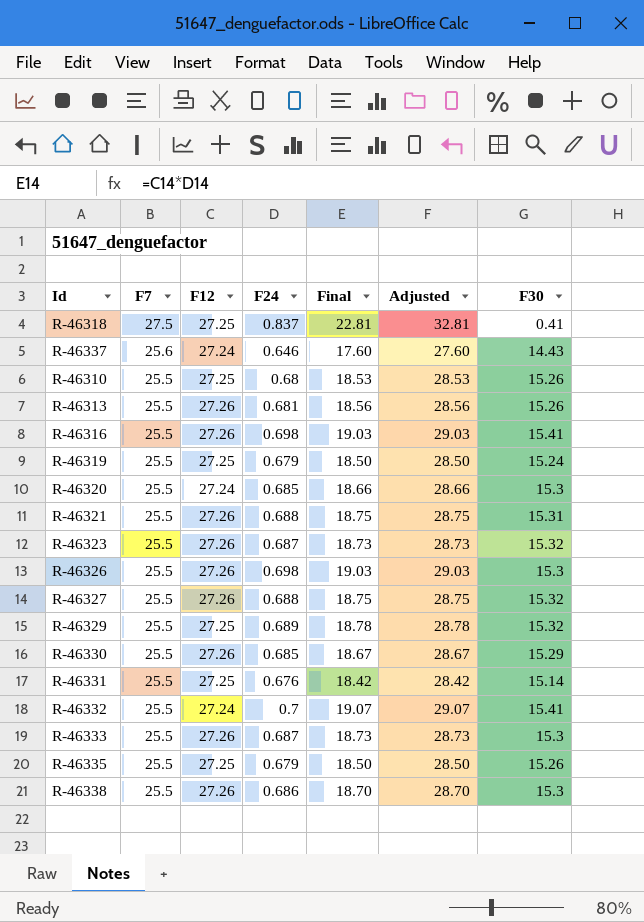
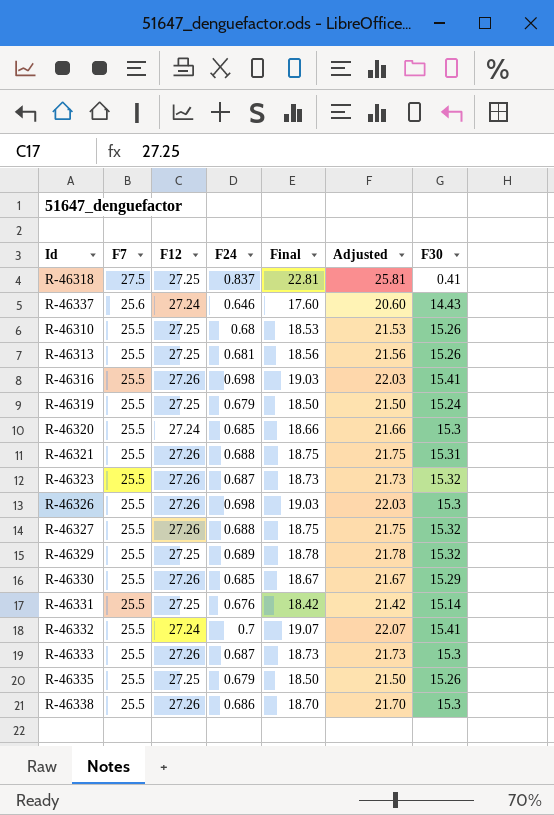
column Adjusted | formula: [Final] + 10 -> [Final] + 3
R-46313 | F12: 27.26 -> 27.25

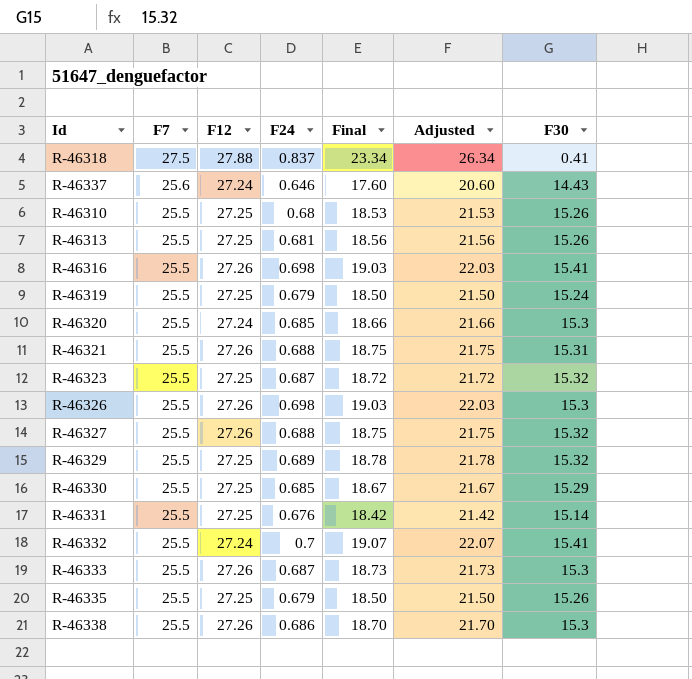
R-46318 | F12: 27.25 -> 27.88
R-46318 | Final: 22.81 -> 23.34
R-46318 | Adjusted: 25.81 -> 26.34
R-46323 | F12: 27.26 -> 27.25
R-46323 | Final: 18.73 -> 18.72
R-46323 | Adjusted: 21.73 -> 21.72
R-46330 | F12: 27.26 -> 27.25

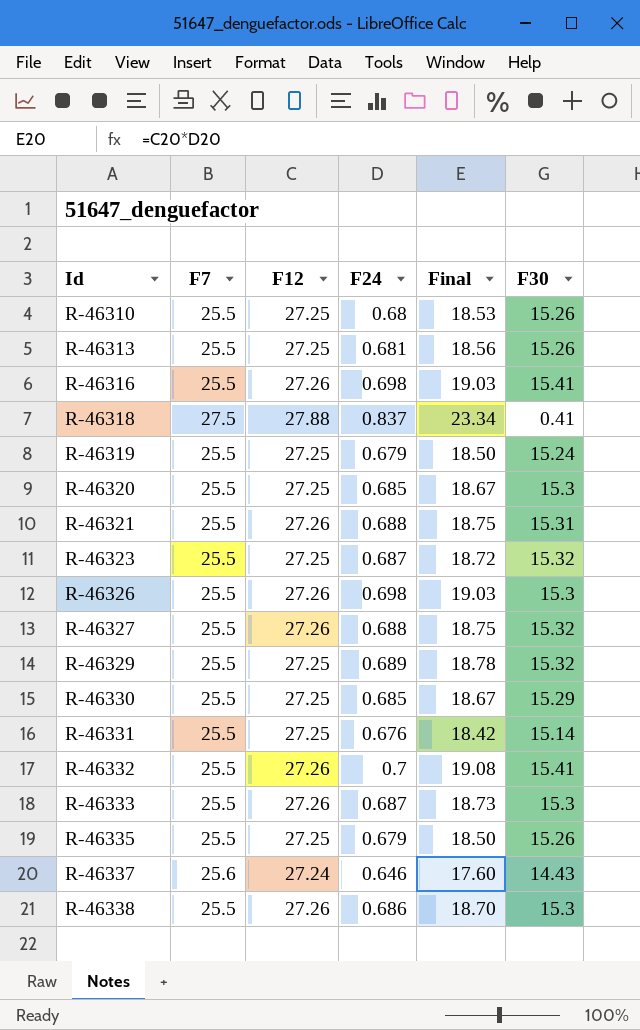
row order: F7 descending -> Id ascending
column Adjusted | formula: [Final] + 3 -> none
R-46320 | F12: 27.24 -> 27.25
R-46320 | Final: 18.66 -> 18.67
R-46332 | F12: 27.24 -> 27.26
R-46332 | Final: 19.07 -> 19.08

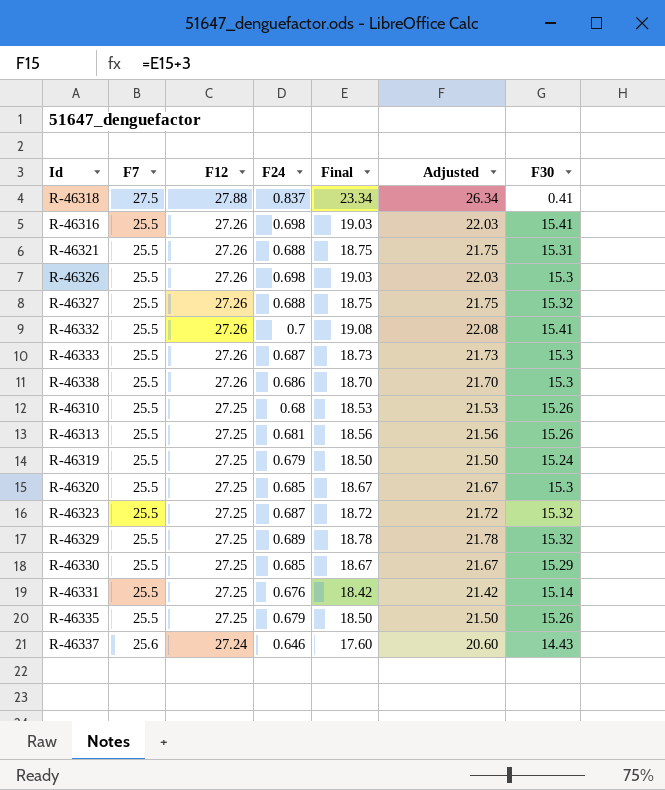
row order: Id ascending -> F12 descending
column Adjusted | formula: none -> [Final] + 3

